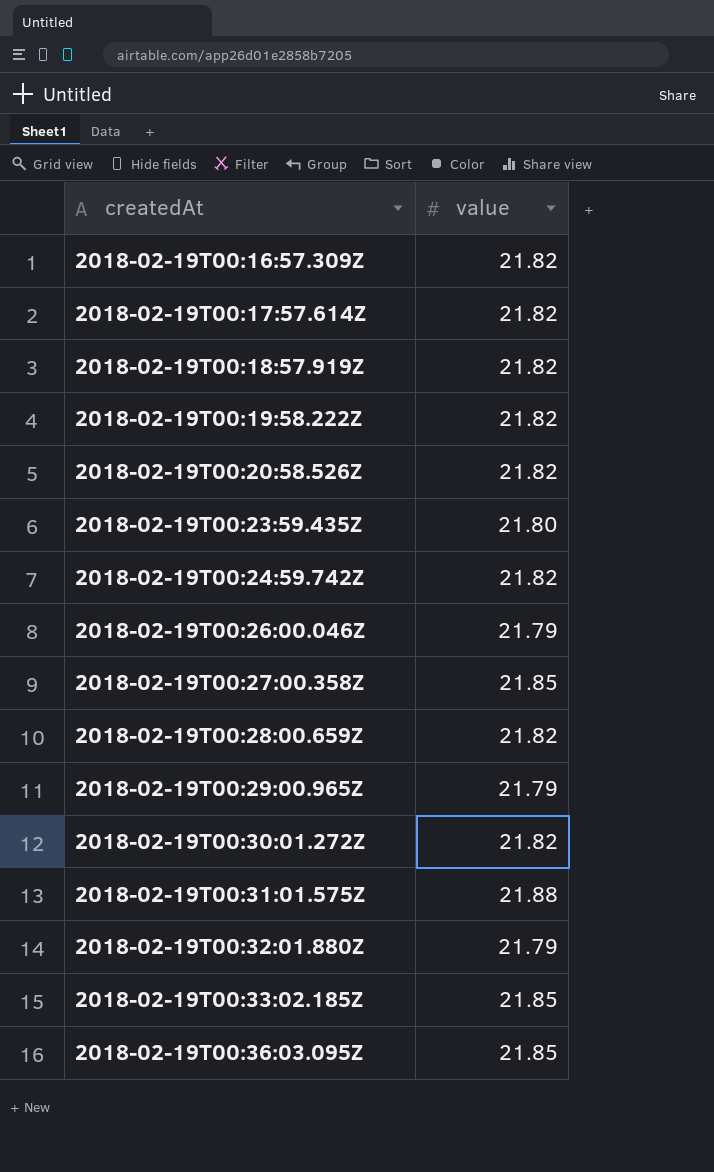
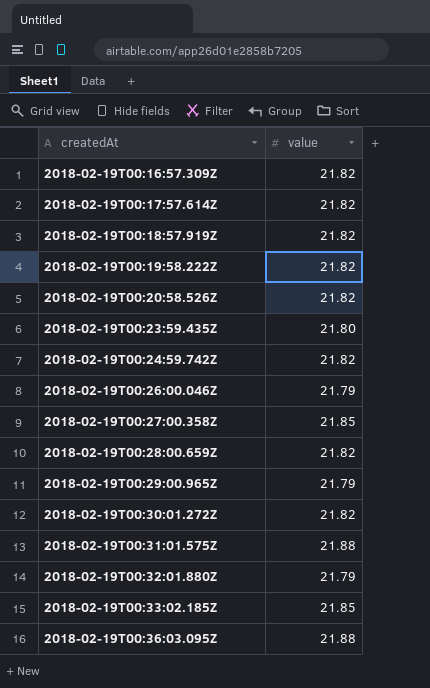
2018-02-19T00:36:03.095Z | value: 21.85 -> 21.88

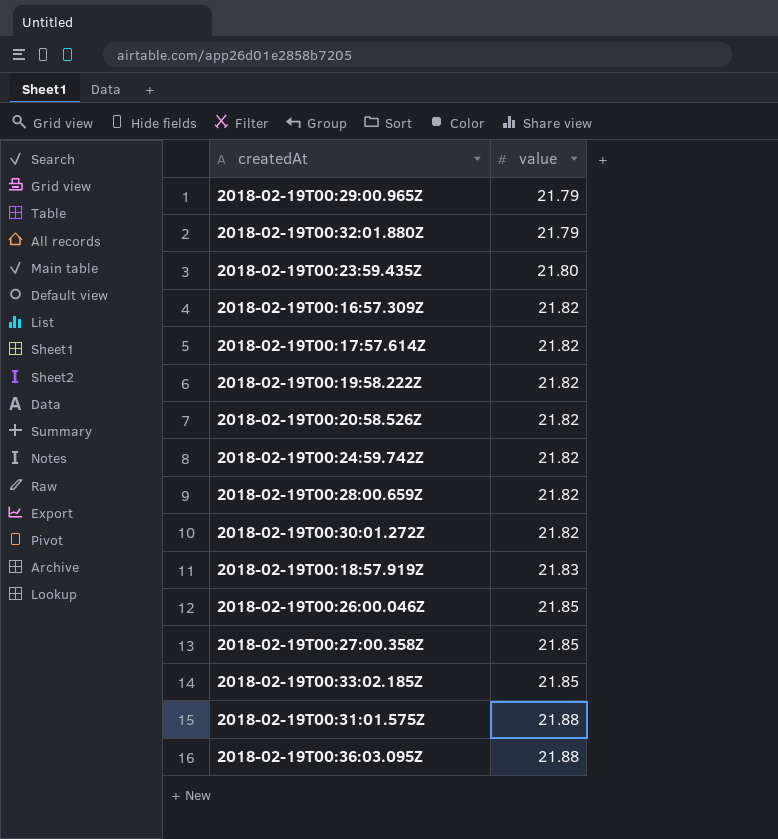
row order: createdAt ascending -> value ascending
2018-02-19T00:18:57.919Z | value: 21.82 -> 21.83
2018-02-19T00:26:00.046Z | value: 21.79 -> 21.85

